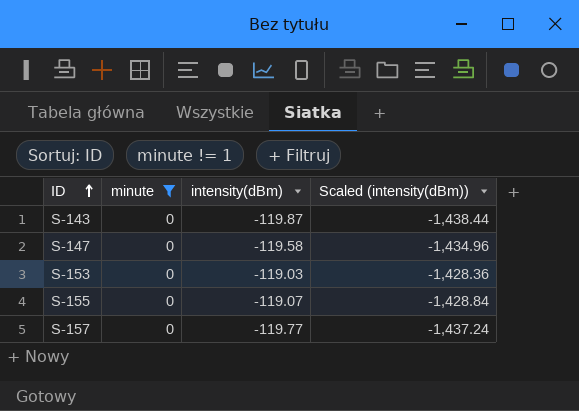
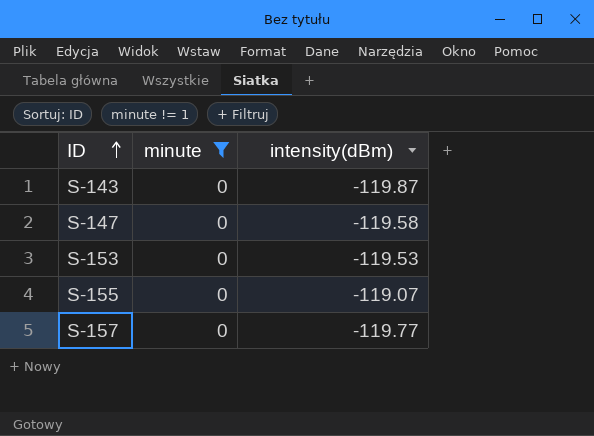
column Scaled (intensity(dBm)) | formula: [intensity(dBm)] * 12 -> none
S-153 | intensity(dBm): -119.03 -> -119.53

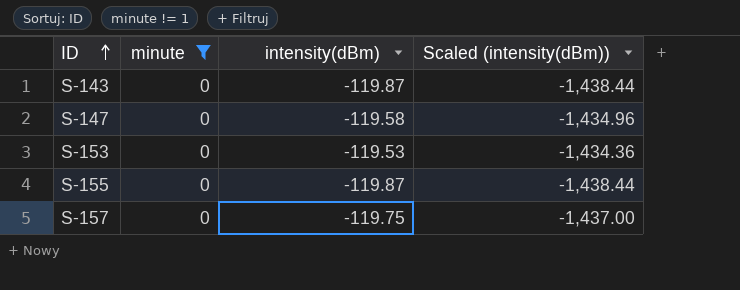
column Scaled (intensity(dBm)) | formula: none -> [intensity(dBm)] * 12
S-155 | intensity(dBm): -119.07 -> -119.87
S-157 | intensity(dBm): -119.77 -> -119.75

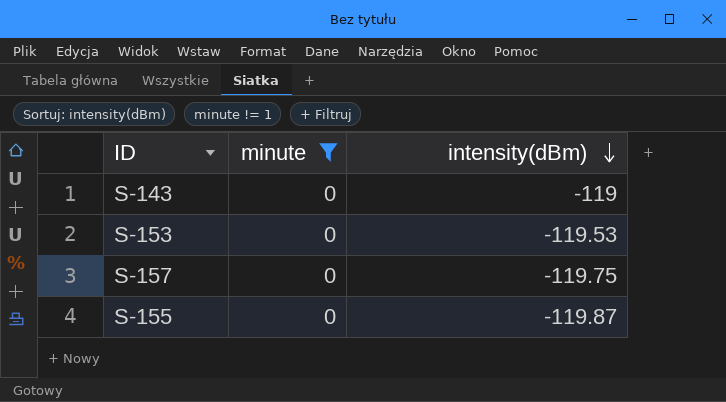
row order: ID ascending -> intensity(dBm) descending
column Scaled (intensity(dBm)) | formula: [intensity(dBm)] * 12 -> none
row S-147: 0 | -119.58 | -1,434.96 -> none
S-143 | intensity(dBm): -119.87 -> -119

